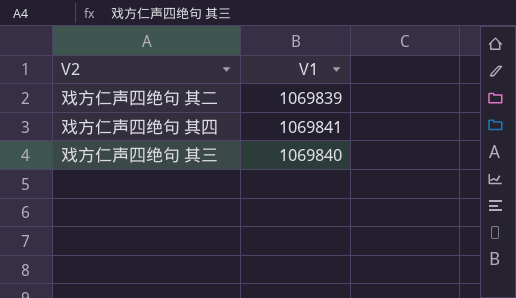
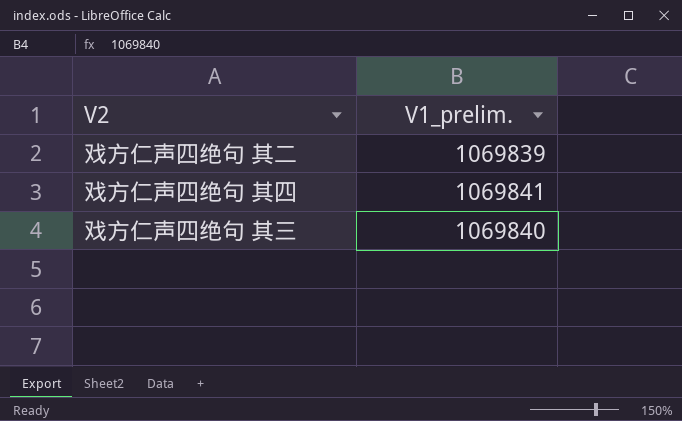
column name: V1 -> V1_prelim.

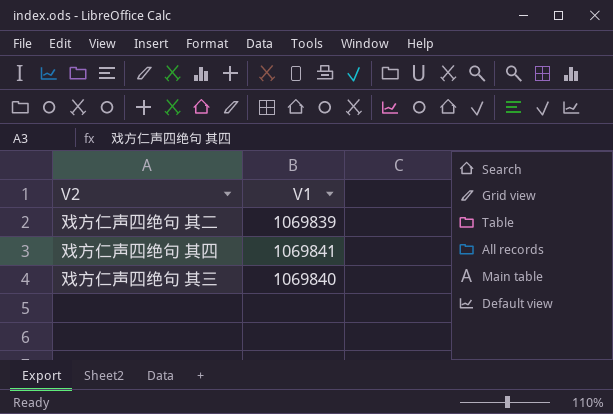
column name: V1_prelim. -> V1

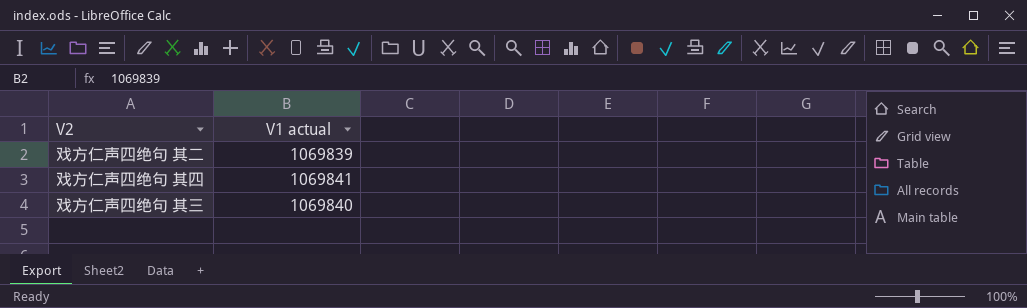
column name: V1 -> V1 actual

